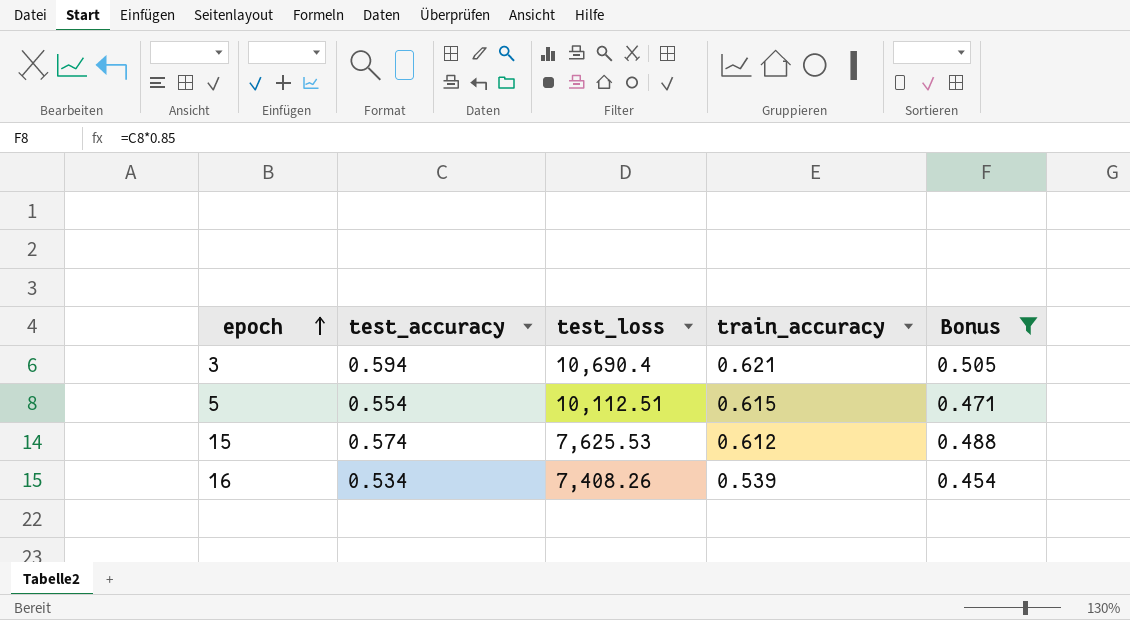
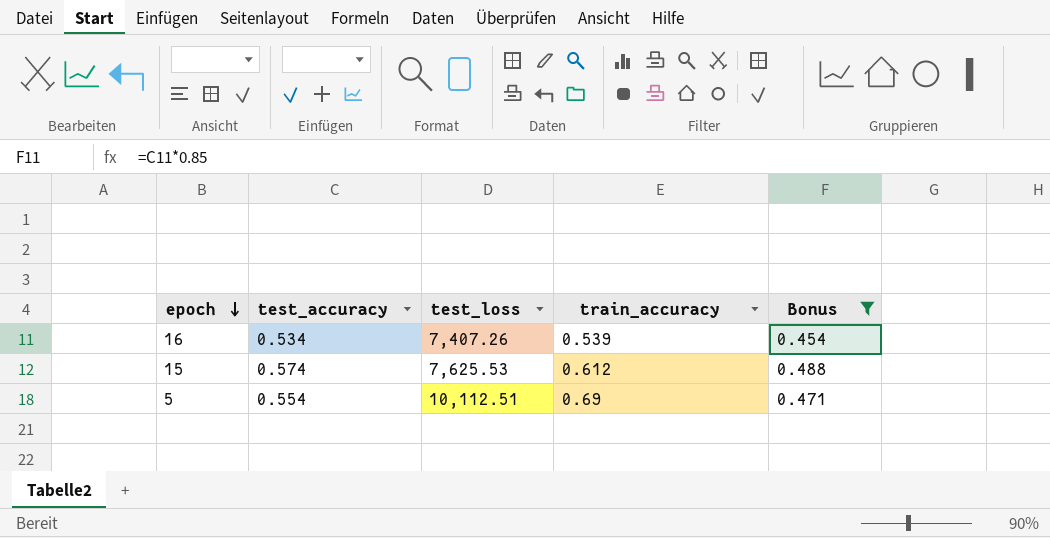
row order: epoch ascending -> epoch descending
row 3: 0.594 | 10,690.4 | 0.621 | 0.505 -> none
16 | test_loss: 7,408.26 -> 7,407.26
5 | train_accuracy: 0.615 -> 0.69

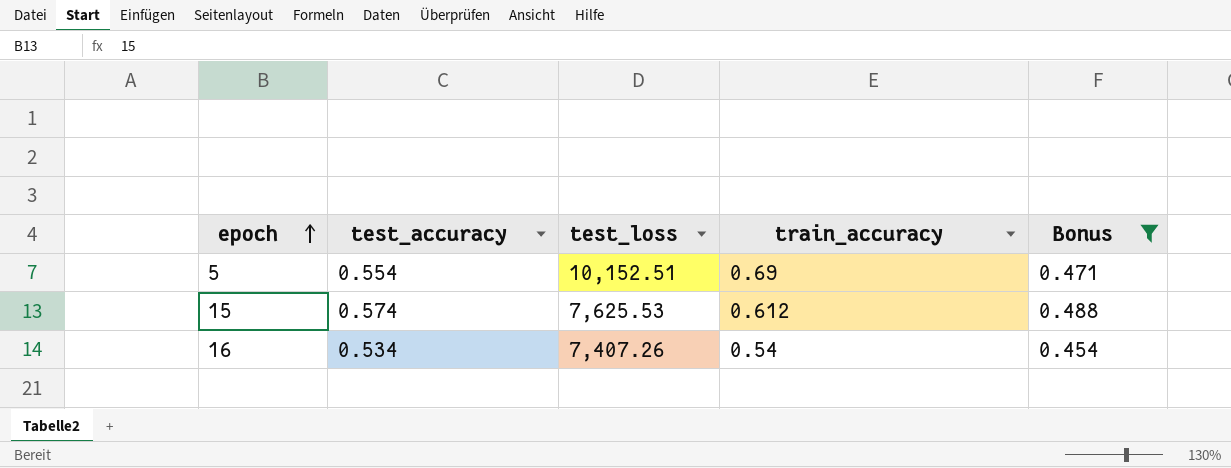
row order: epoch descending -> epoch ascending
5 | test_loss: 10,112.51 -> 10,152.51
16 | train_accuracy: 0.539 -> 0.54

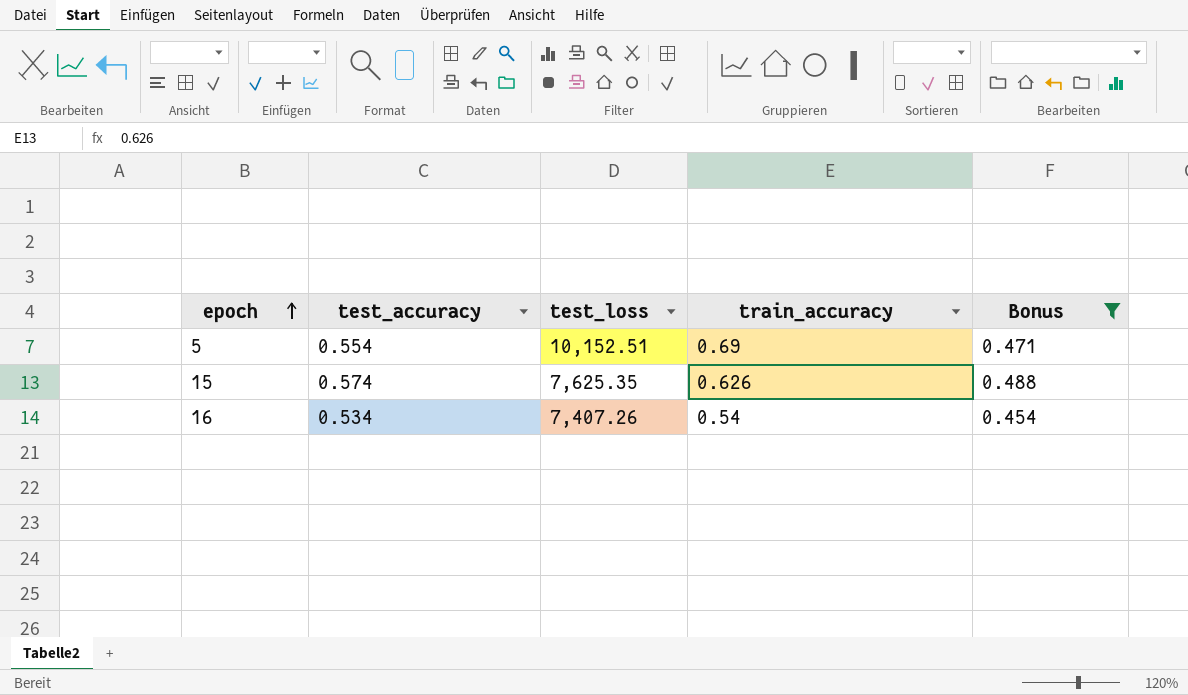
15 | test_loss: 7,625.53 -> 7,625.35
15 | train_accuracy: 0.612 -> 0.626

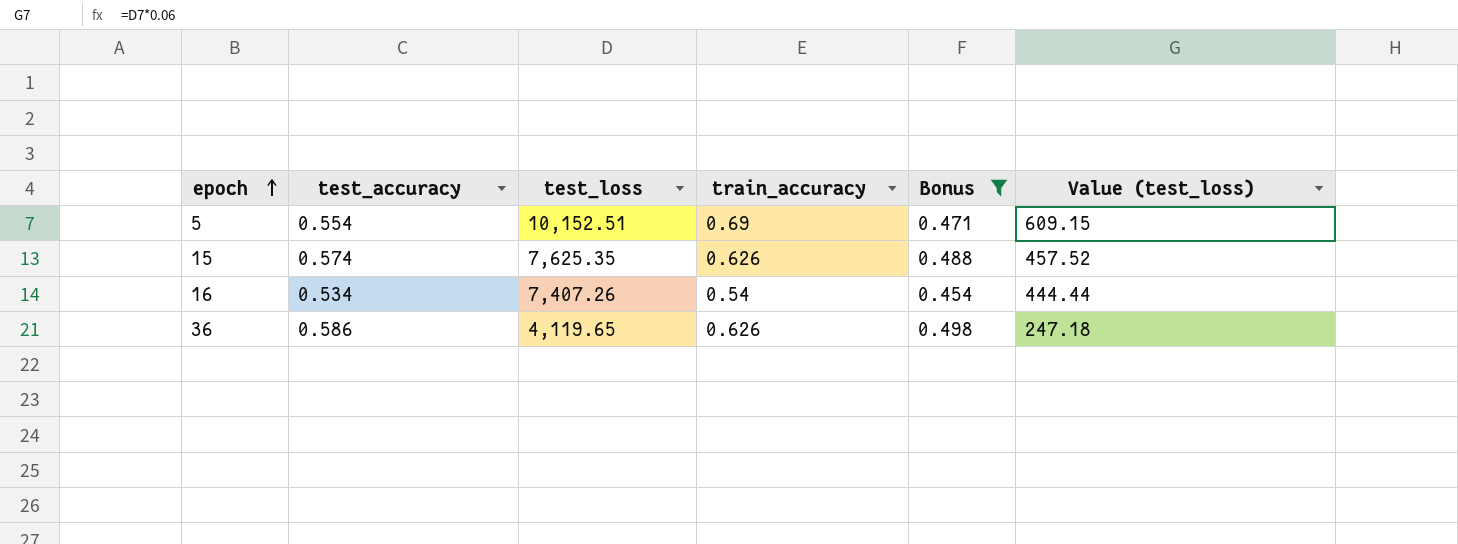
column Value (test_loss) | formula: none -> [test_loss] * 0.06
row 36: none -> 0.586 | 4,119.65 | 0.626 | 0.498 | 247.18

